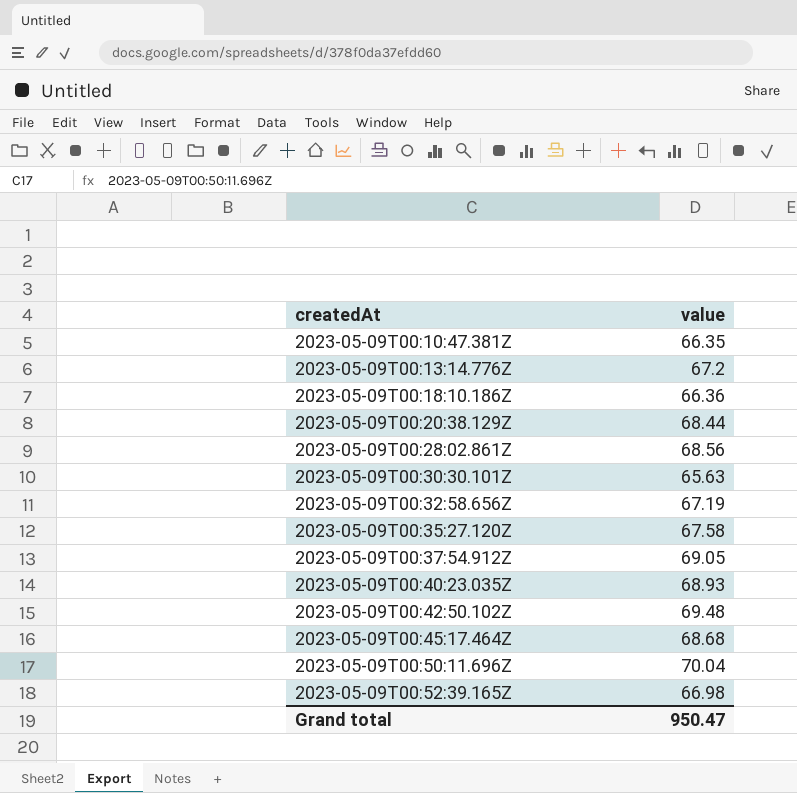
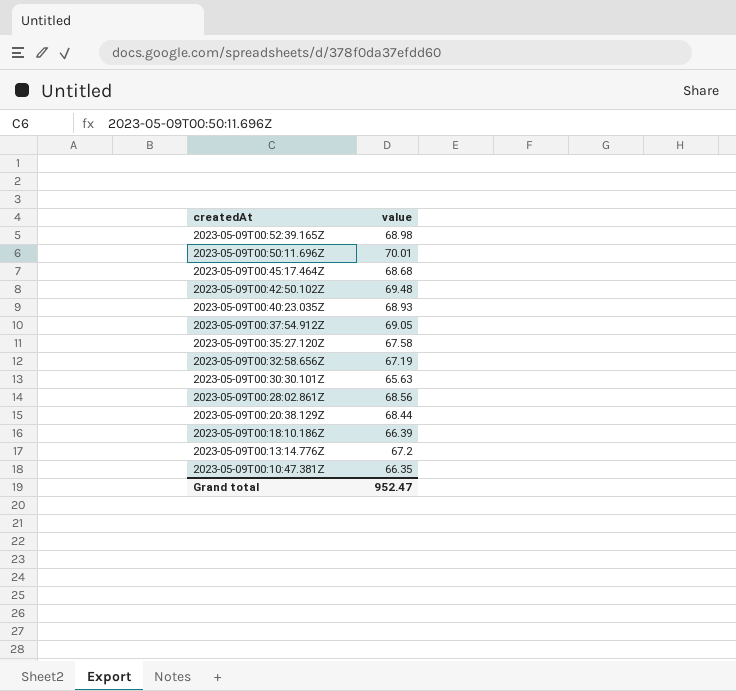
row order: createdAt ascending -> createdAt descending
2023-05-09T00:52:39.165Z | value: 66.98 -> 68.98
2023-05-09T00:50:11.696Z | value: 70.04 -> 70.01
2023-05-09T00:18:10.186Z | value: 66.36 -> 66.39
Grand total | value: 950.47 -> 952.47

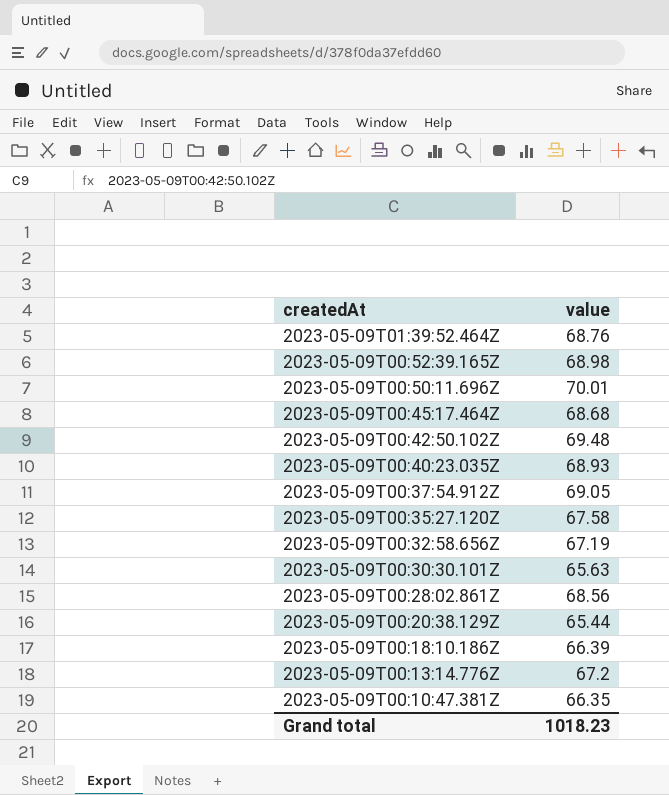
row 2023-05-09T01:39:52.464Z: none -> 68.76
2023-05-09T00:20:38.129Z | value: 68.44 -> 65.44
Grand total | value: 952.47 -> 1018.23

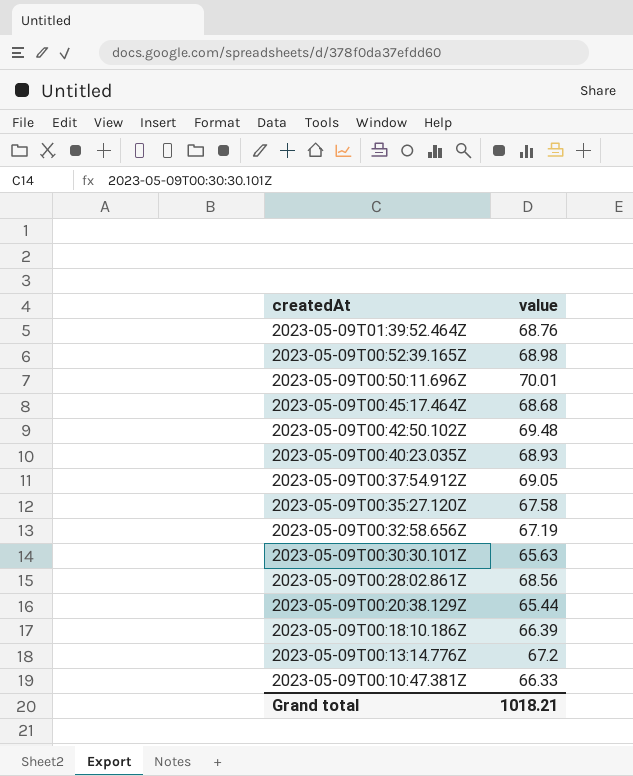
2023-05-09T00:10:47.381Z | value: 66.35 -> 66.33
Grand total | value: 1018.23 -> 1018.21

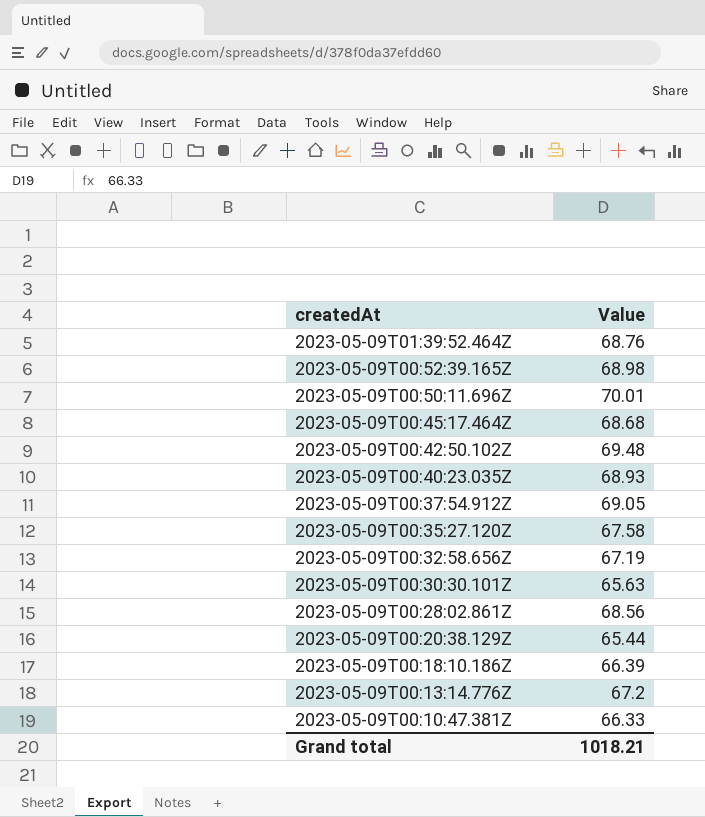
column name: value -> Value

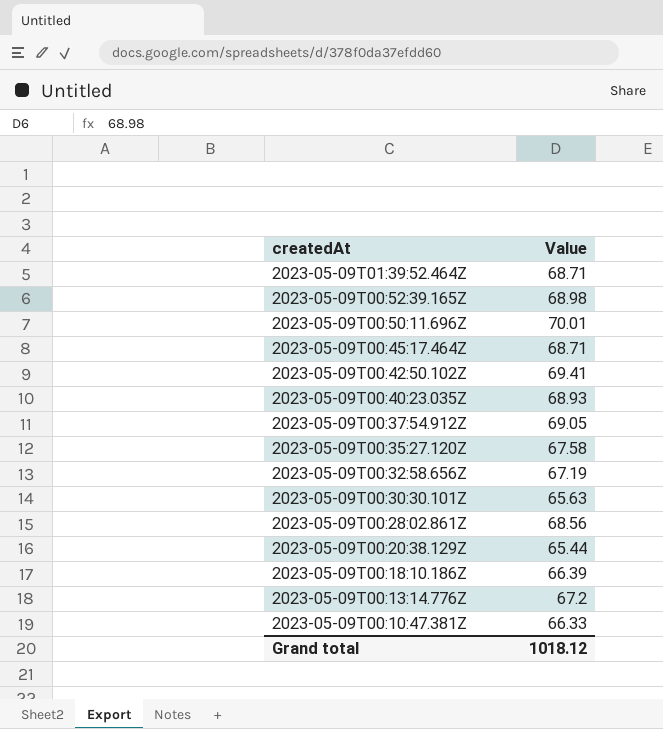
2023-05-09T01:39:52.464Z | Value: 68.76 -> 68.71
2023-05-09T00:45:17.464Z | Value: 68.68 -> 68.71
2023-05-09T00:42:50.102Z | Value: 69.48 -> 69.41
Grand total | Value: 1018.21 -> 1018.12

